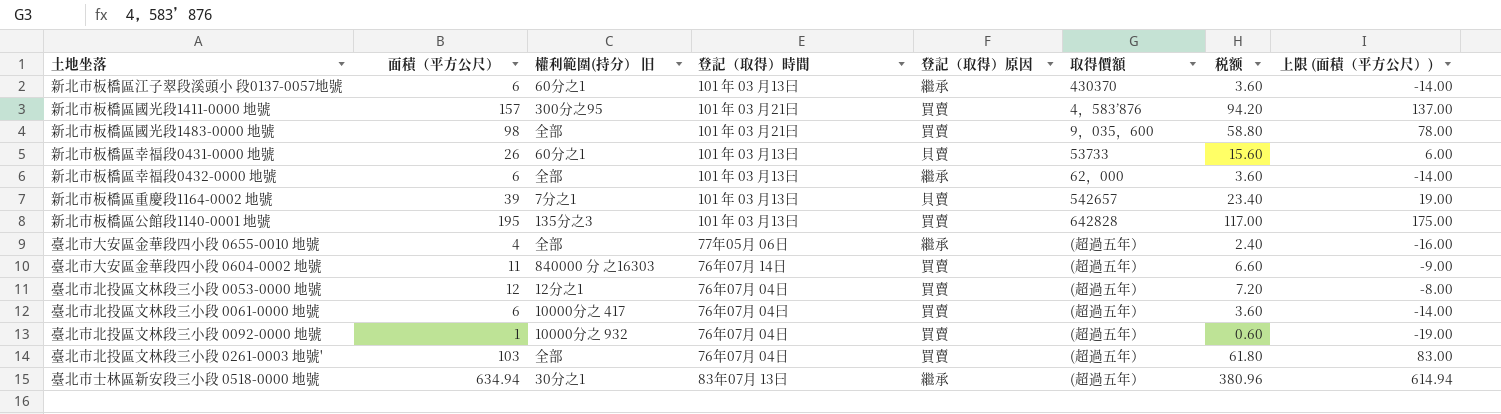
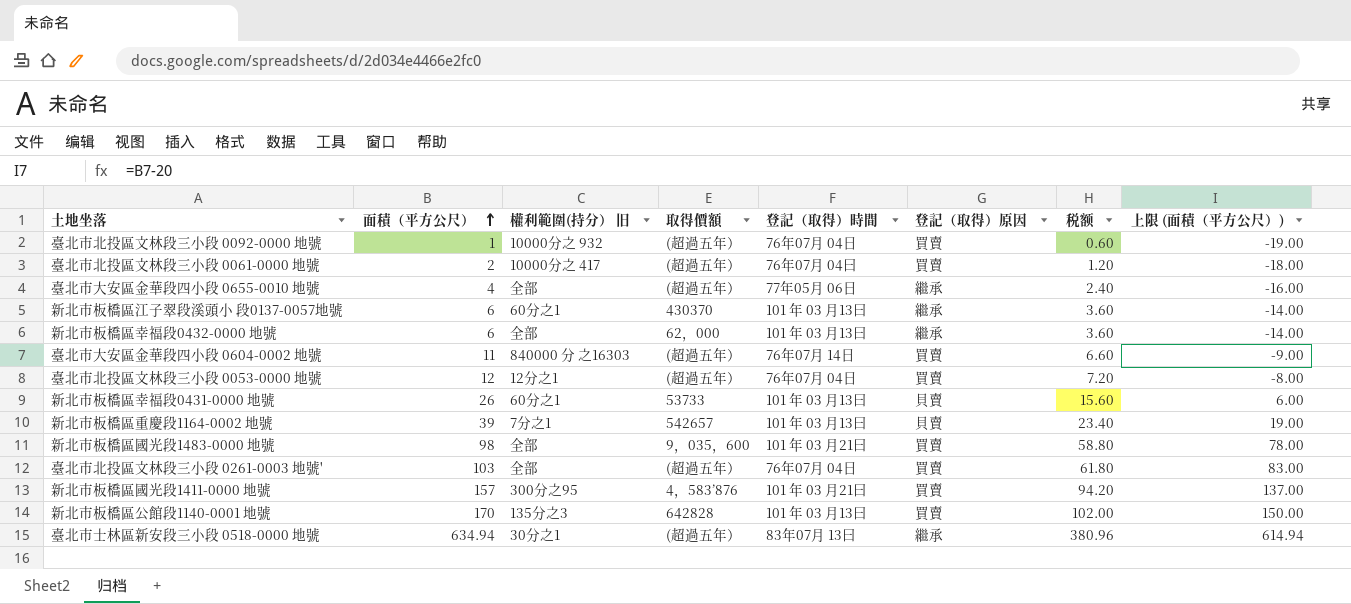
row order: none -> 面積（平方公尺） ascending
column 取得價額 | position: 6 -> 4
臺北市北投區文林段三小段 0061-0000 地號 | 面積（平方公尺）: 6 -> 2
臺北市北投區文林段三小段 0061-0000 地號 | 税额: 3.60 -> 1.20
臺北市北投區文林段三小段 0061-0000 地號 | 上限 (面積（平方公尺）): -14.00 -> -18.00
新北市板橋區公館段1140-0001 地號 | 面積（平方公尺）: 195 -> 170
新北市板橋區公館段1140-0001 地號 | 税额: 117.00 -> 102.00
新北市板橋區公館段1140-0001 地號 | 上限 (面積（平方公尺）): 175.00 -> 150.00

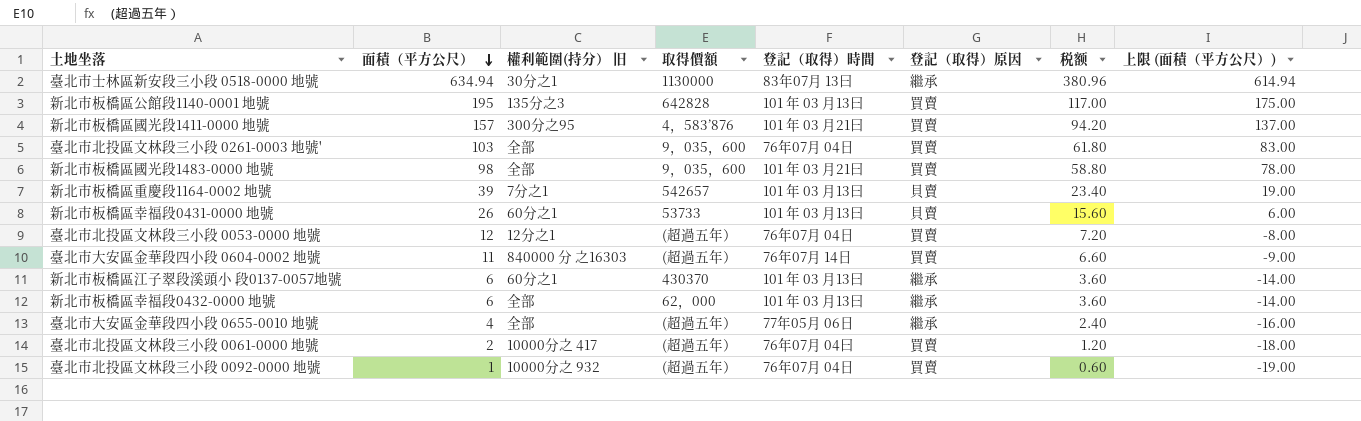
row order: 面積（平方公尺） ascending -> 面積（平方公尺） descending
臺北市士林區新安段三小段 0518-0000 地號 | 取得價額: (超過五年） -> 1130000
新北市板橋區公館段1140-0001 地號 | 面積（平方公尺）: 170 -> 195
新北市板橋區公館段1140-0001 地號 | 税额: 102.00 -> 117.00
新北市板橋區公館段1140-0001 地號 | 上限 (面積（平方公尺）): 150.00 -> 175.00
臺北市北投區文林段三小段 0261-0003 地號' | 取得價額: (超過五年） -> 9，035，600

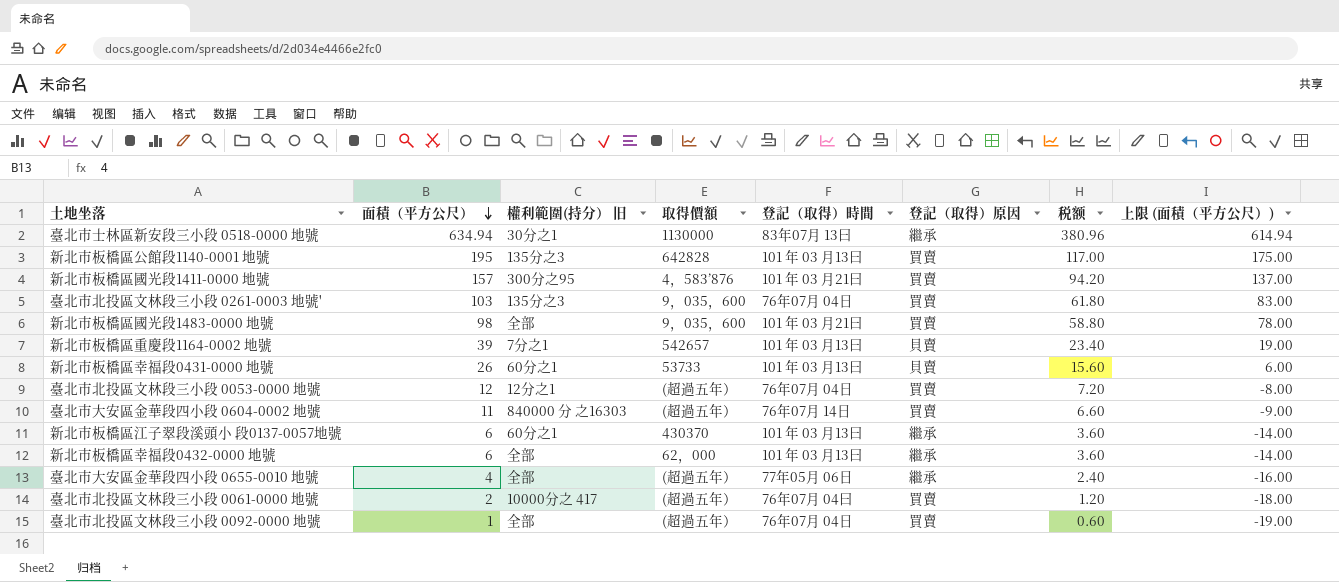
臺北市北投區文林段三小段 0261-0003 地號' | 權利範圍(持分） 旧: 全部 -> 135分之3
臺北市北投區文林段三小段 0092-0000 地號 | 權利範圍(持分） 旧: 10000分之 932 -> 全部

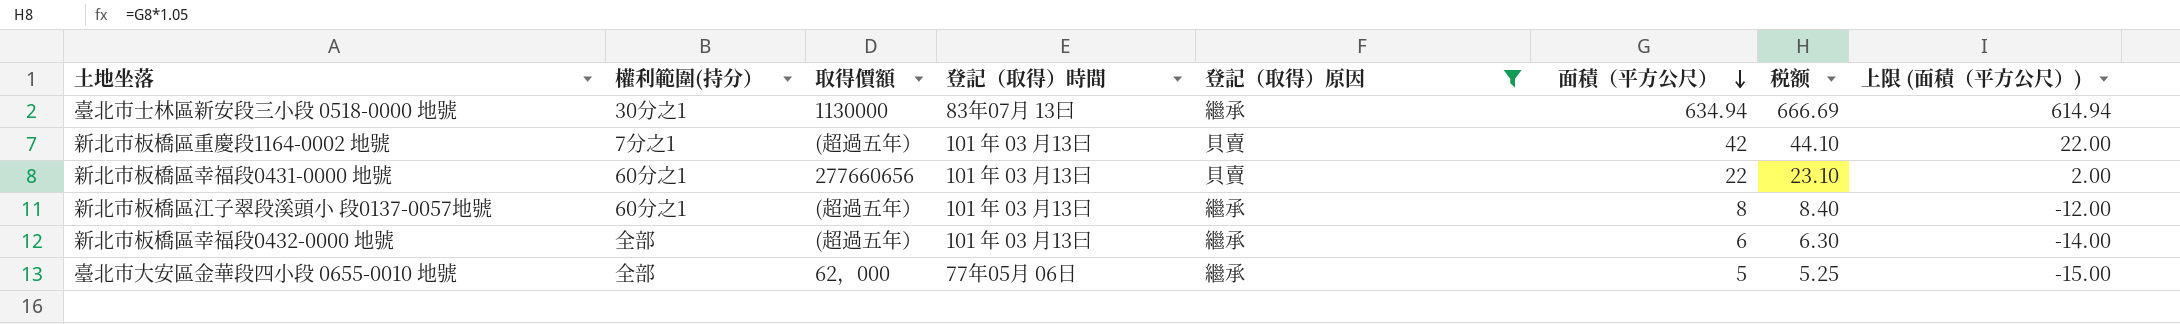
filter: none -> 登記（取得）原因 != 買賣
column name: 權利範圍(持分） 旧 -> 權利範圍(持分）
column 面積（平方公尺） | position: 2 -> 6
column 税额 | formula: [面積（平方公尺）] * 0.6 -> [面積（平方公尺）] * 1.05
新北市板橋區重慶段1164-0002 地號 | 取得價額: 542657 -> (超過五年）
新北市板橋區重慶段1164-0002 地號 | 面積（平方公尺）: 39 -> 42
新北市板橋區重慶段1164-0002 地號 | 上限 (面積（平方公尺）): 19.00 -> 22.00
新北市板橋區幸福段0431-0000 地號 | 取得價額: 53733 -> 277660656
新北市板橋區幸福段0431-0000 地號 | 面積（平方公尺）: 26 -> 22
新北市板橋區幸福段0431-0000 地號 | 上限 (面積（平方公尺）): 6.00 -> 2.00
新北市板橋區江子翠段溪頭小 段0137-0057地號 | 取得價額: 430370 -> (超過五年）
新北市板橋區江子翠段溪頭小 段0137-0057地號 | 面積（平方公尺）: 6 -> 8
新北市板橋區江子翠段溪頭小 段0137-0057地號 | 上限 (面積（平方公尺）): -14.00 -> -12.00
新北市板橋區幸福段0432-0000 地號 | 取得價額: 62，000 -> (超過五年）
臺北市大安區金華段四小段 0655-0010 地號 | 取得價額: (超過五年） -> 62，000
臺北市大安區金華段四小段 0655-0010 地號 | 面積（平方公尺）: 4 -> 5
臺北市大安區金華段四小段 0655-0010 地號 | 上限 (面積（平方公尺）): -16.00 -> -15.00

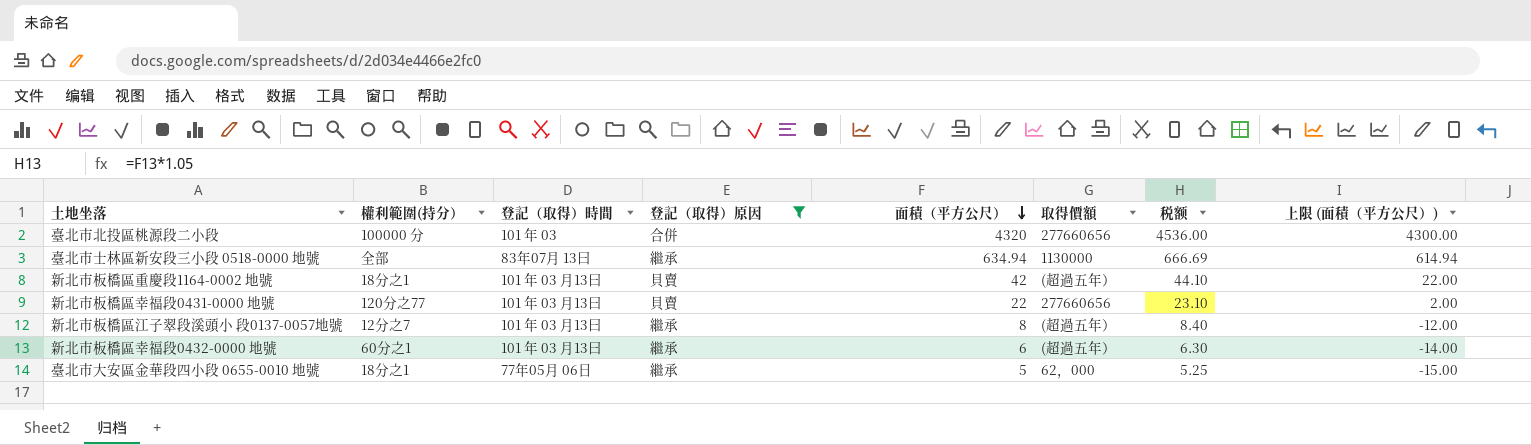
column 取得價額 | position: 3 -> 6
row 臺北市北投區桃源段二小段: none -> 100000 分 | 101 年 03 | 合併 | 4320 | 277660656 | 4536.00 | 4300.00
臺北市士林區新安段三小段 0518-0000 地號 | 權利範圍(持分）: 30分之1 -> 全部
新北市板橋區重慶段1164-0002 地號 | 權利範圍(持分）: 7分之1 -> 18分之1
新北市板橋區幸福段0431-0000 地號 | 權利範圍(持分）: 60分之1 -> 120分之77
新北市板橋區江子翠段溪頭小 段0137-0057地號 | 權利範圍(持分）: 60分之1 -> 12分之7
新北市板橋區幸福段0432-0000 地號 | 權利範圍(持分）: 全部 -> 60分之1
臺北市大安區金華段四小段 0655-0010 地號 | 權利範圍(持分）: 全部 -> 18分之1

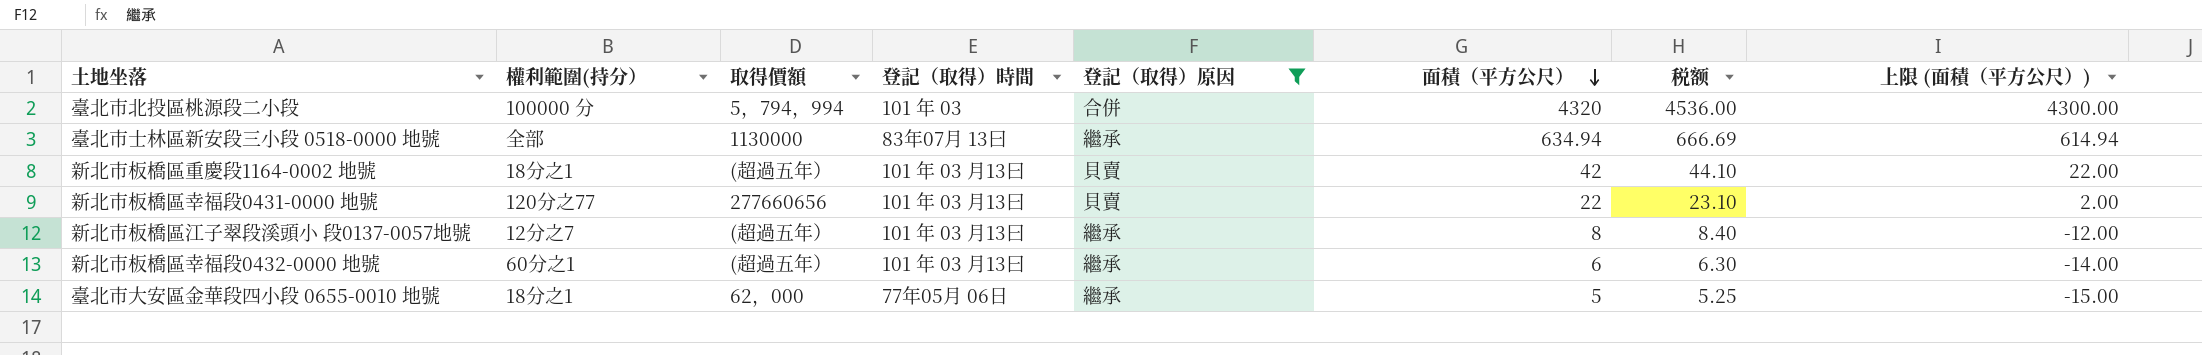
column 取得價額 | position: 6 -> 3
臺北市北投區桃源段二小段 | 取得價額: 277660656 -> 5，794，994

